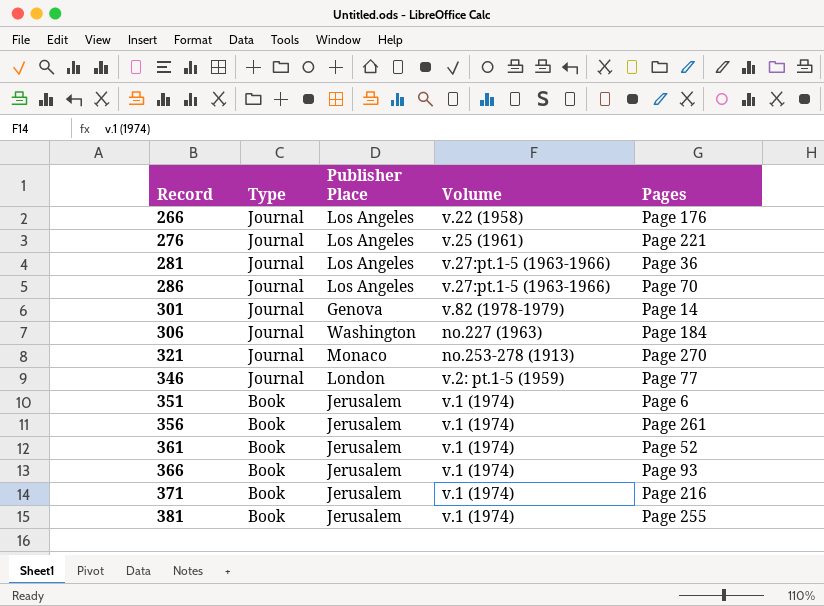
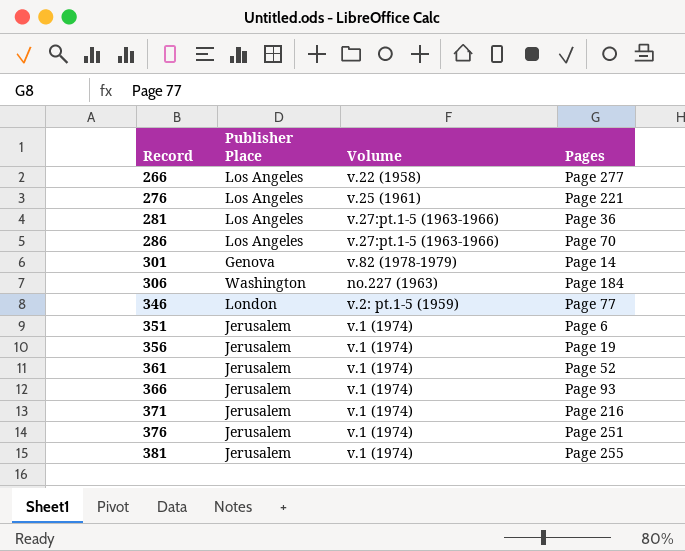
column Type | position: 2 -> none
row 321: Journal | Monaco | no.253-278 (1913) | Page 270 -> none
266 | Pages: Page 176 -> Page 277
356 | Pages: Page 261 -> Page 19
row 376: none -> Jerusalem | v.1 (1974) | Page 251

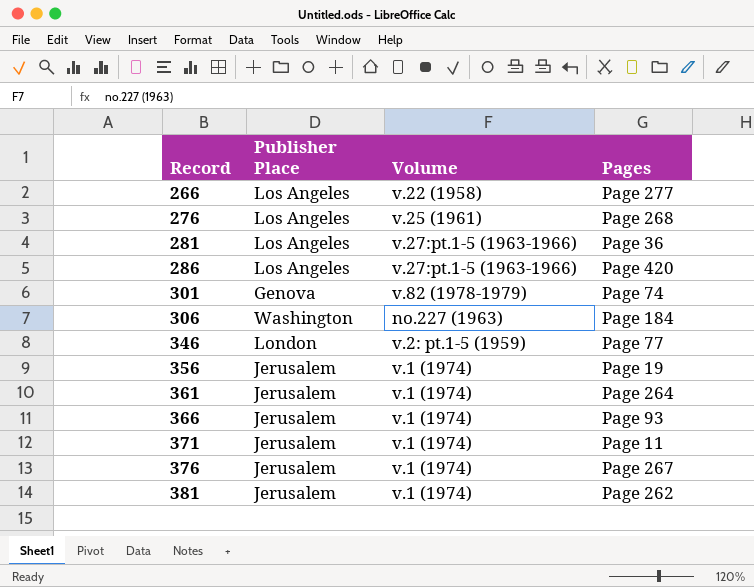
row 351: Jerusalem | v.1 (1974) | Page 6 -> none
276 | Pages: Page 221 -> Page 268
286 | Pages: Page 70 -> Page 420
301 | Pages: Page 14 -> Page 74
361 | Pages: Page 52 -> Page 264
371 | Pages: Page 216 -> Page 11
376 | Pages: Page 251 -> Page 267
381 | Pages: Page 255 -> Page 262

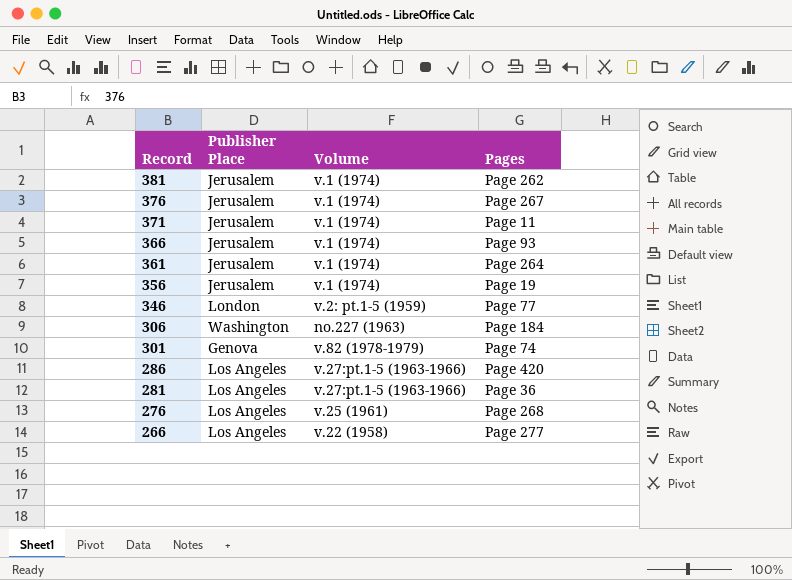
row order: Record ascending -> Record descending

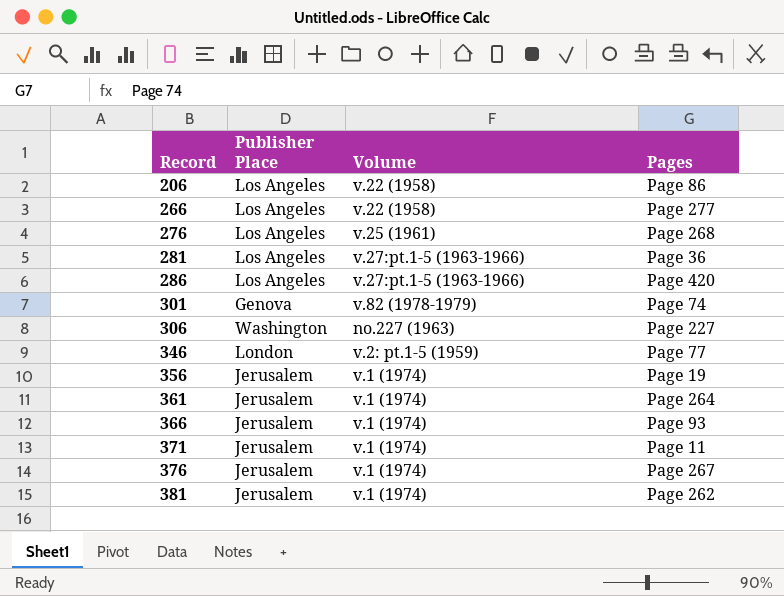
row order: Record descending -> Record ascending
row 206: none -> Los Angeles | v.22 (1958) | Page 86
306 | Pages: Page 184 -> Page 227

